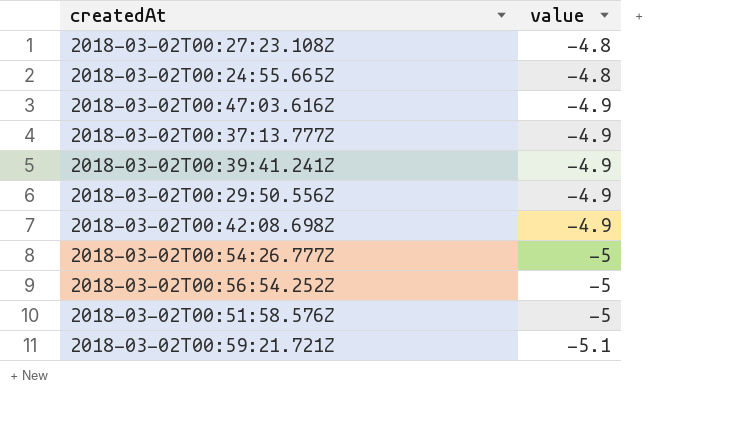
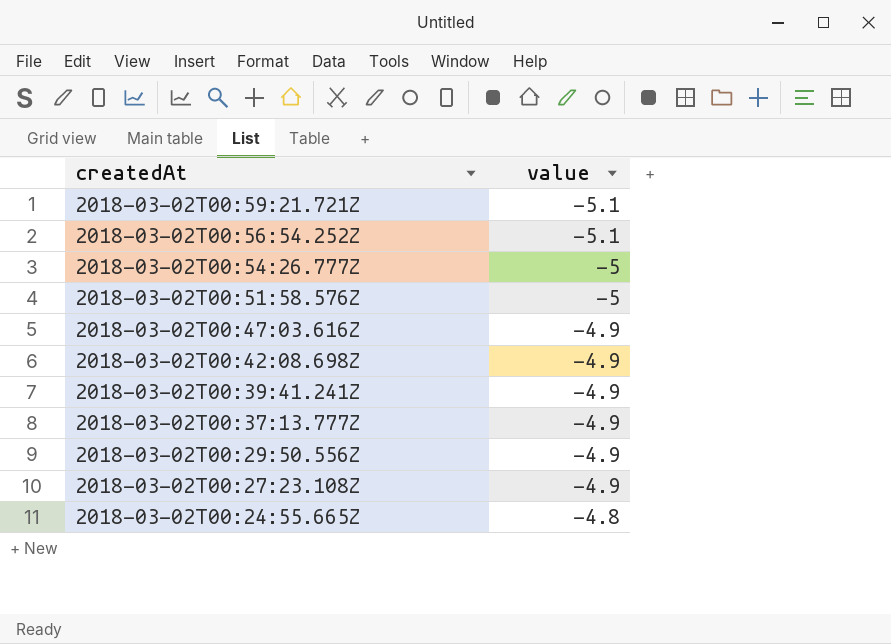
row order: value descending -> createdAt descending
2018-03-02T00:56:54.252Z | value: -5 -> -5.1
2018-03-02T00:27:23.108Z | value: -4.8 -> -4.9

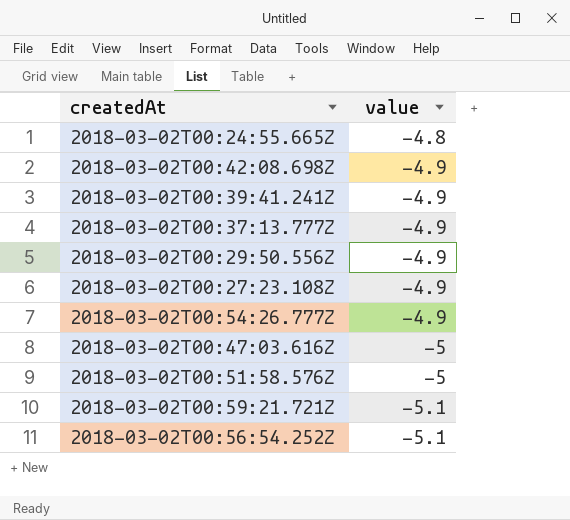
row order: createdAt descending -> value descending
2018-03-02T00:54:26.777Z | value: -5 -> -4.9
2018-03-02T00:47:03.616Z | value: -4.9 -> -5

